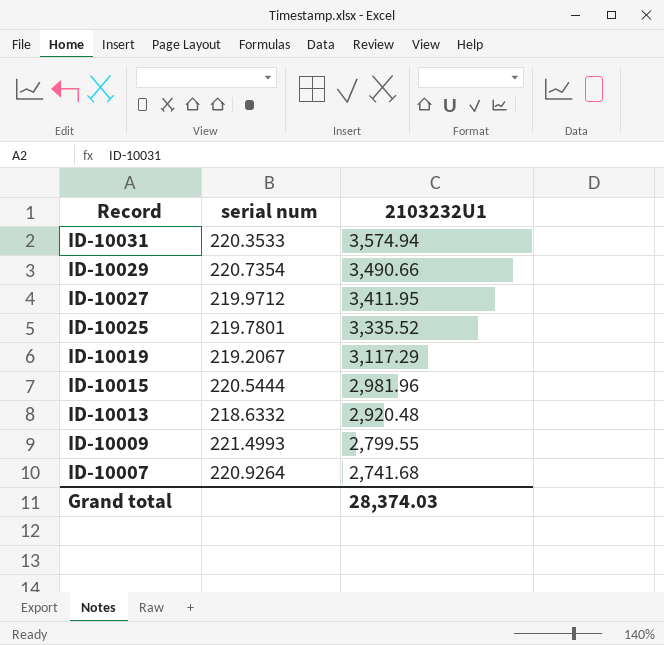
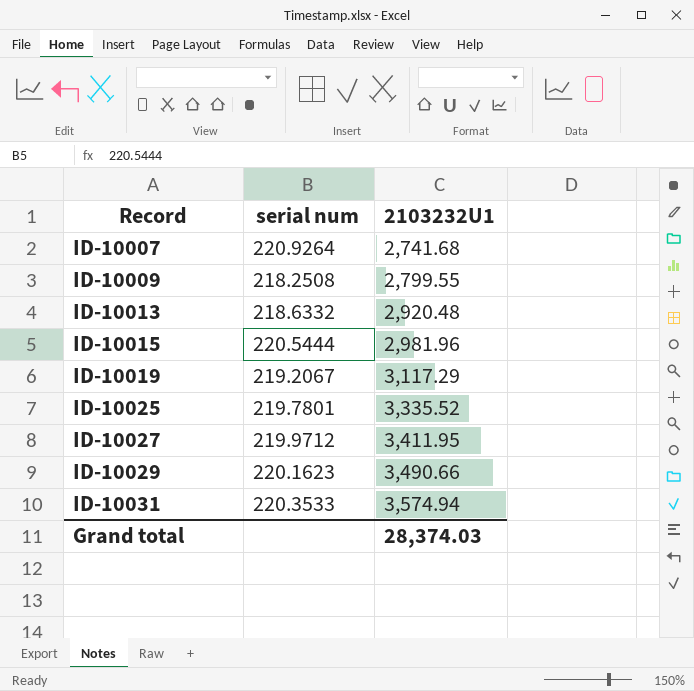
row order: Record descending -> Record ascending
ID-10009 | serial num: 221.4993 -> 218.2508
ID-10029 | serial num: 220.7354 -> 220.1623

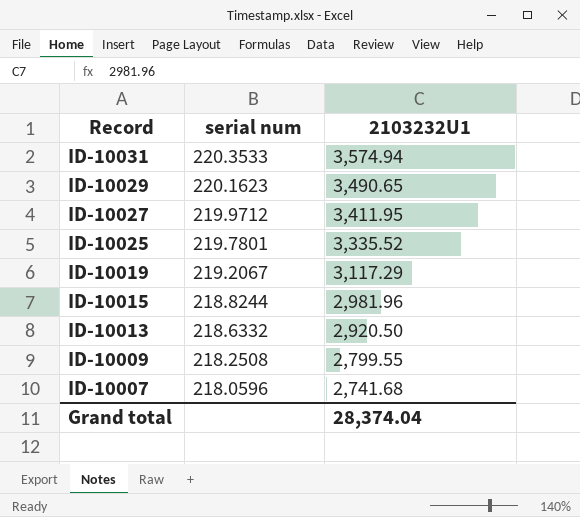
row order: Record ascending -> Record descending
ID-10029 | 2103232U1: 3,490.66 -> 3,490.65
ID-10015 | serial num: 220.5444 -> 218.8244
ID-10013 | 2103232U1: 2,920.48 -> 2,920.50
ID-10007 | serial num: 220.9264 -> 218.0596
Grand total | 2103232U1: 28,374.03 -> 28,374.04

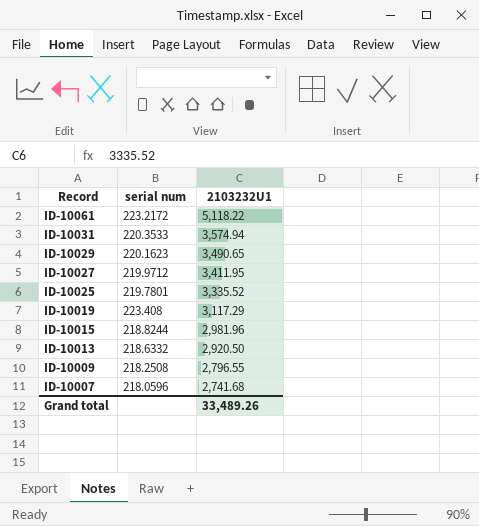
row ID-10061: none -> 223.2172 | 5,118.22
ID-10019 | serial num: 219.2067 -> 223.408
ID-10009 | 2103232U1: 2,799.55 -> 2,796.55
Grand total | 2103232U1: 28,374.04 -> 33,489.26

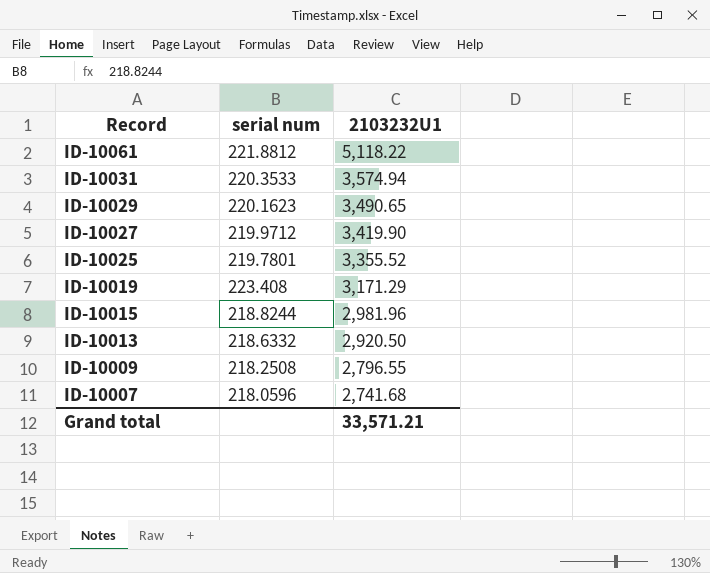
ID-10061 | serial num: 223.2172 -> 221.8812
ID-10027 | 2103232U1: 3,411.95 -> 3,419.90
ID-10025 | 2103232U1: 3,335.52 -> 3,355.52
ID-10019 | 2103232U1: 3,117.29 -> 3,171.29
Grand total | 2103232U1: 33,489.26 -> 33,571.21

